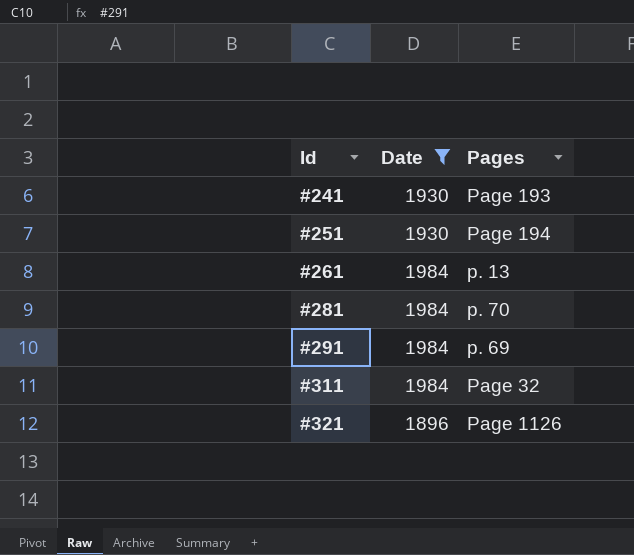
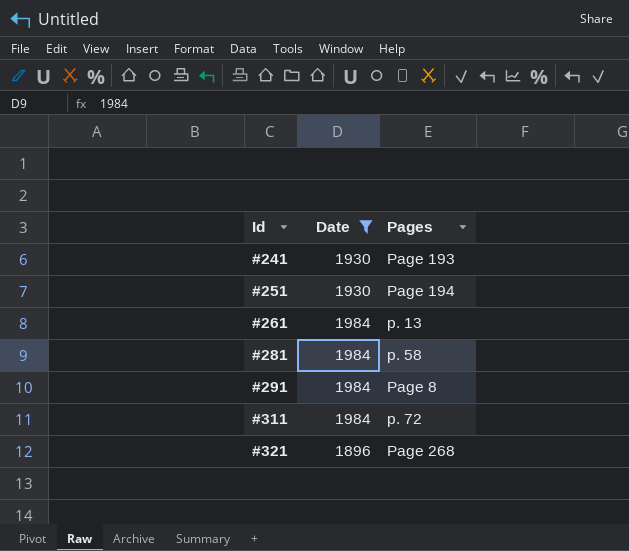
#281 | Pages: p. 70 -> p. 58
#291 | Pages: p. 69 -> Page 8
#311 | Pages: Page 32 -> p. 72
#321 | Pages: Page 1126 -> Page 268

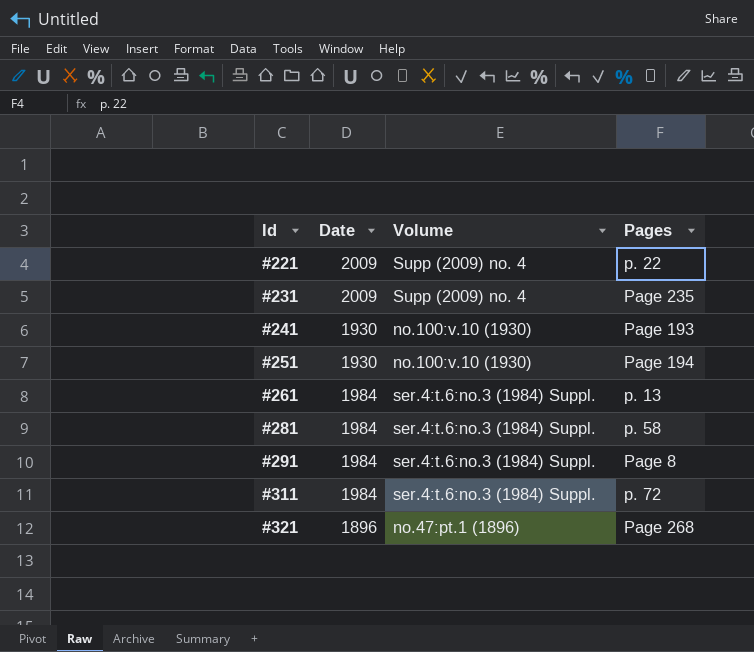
filter: Date != 2009 -> none
column Volume | position: none -> 3

